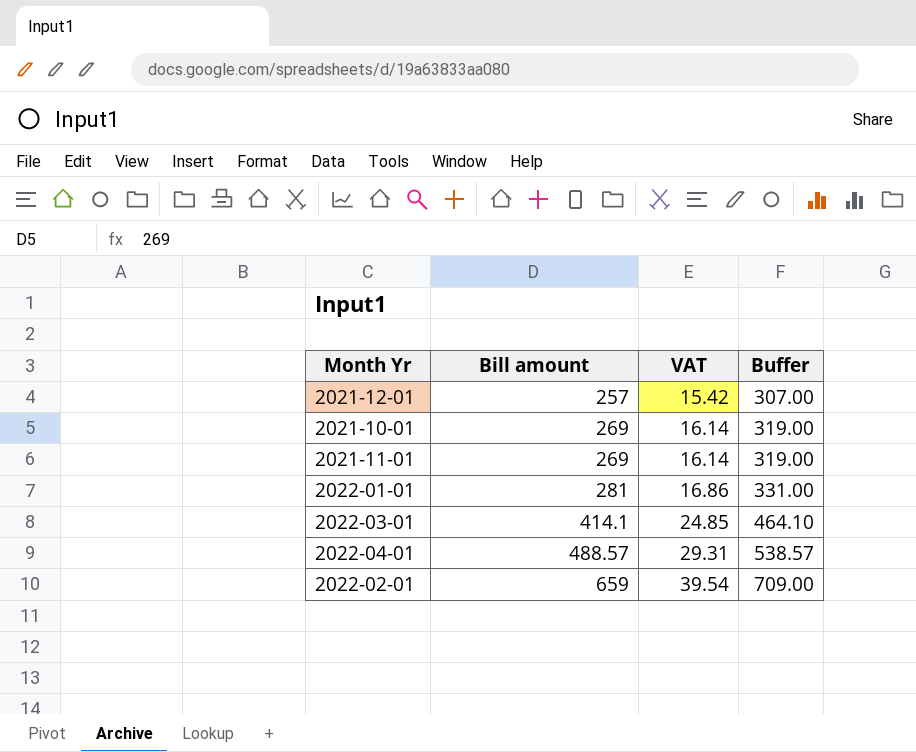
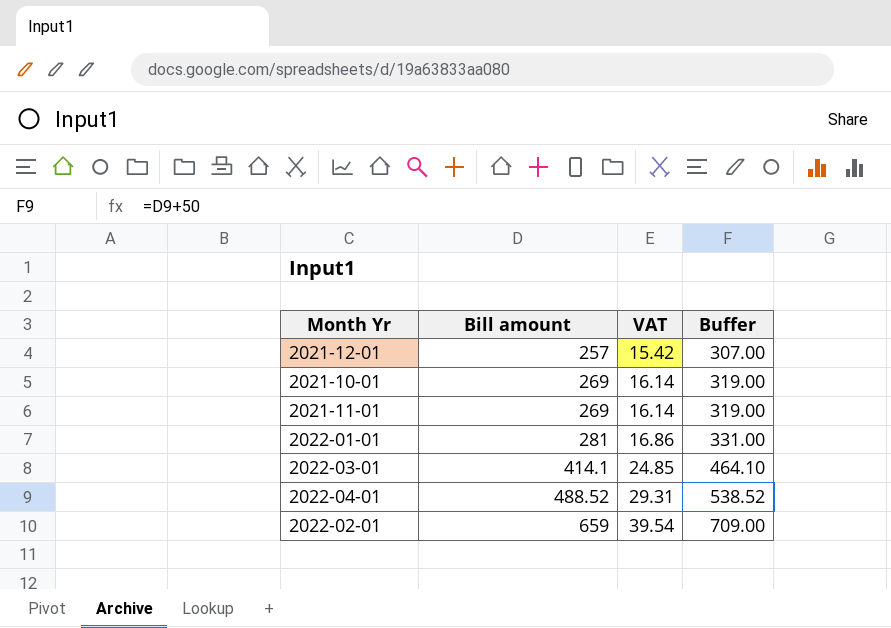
2022-04-01 | Bill amount: 488.57 -> 488.52
2022-04-01 | Buffer: 538.57 -> 538.52

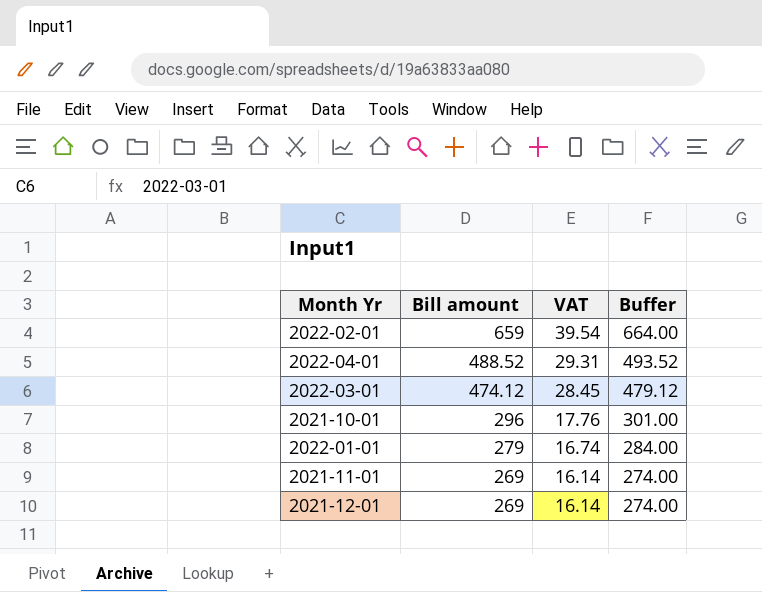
row order: Bill amount ascending -> Bill amount descending
column Buffer | formula: [Bill amount] + 50 -> [Bill amount] + 5
2022-03-01 | Bill amount: 414.1 -> 474.12
2022-03-01 | VAT: 24.85 -> 28.45
2021-10-01 | Bill amount: 269 -> 296
2021-10-01 | VAT: 16.14 -> 17.76
2022-01-01 | Bill amount: 281 -> 279
2022-01-01 | VAT: 16.86 -> 16.74
2021-12-01 | Bill amount: 257 -> 269
2021-12-01 | VAT: 15.42 -> 16.14

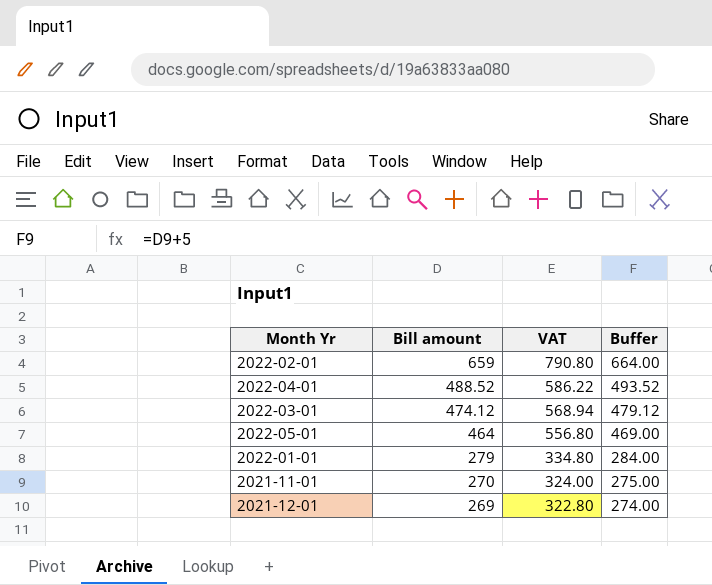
column VAT | formula: [Bill amount] * 0.06 -> [Bill amount] * 1.2
row 2021-10-01: 296 | 17.76 | 301.00 -> none
row 2022-05-01: none -> 464 | 556.80 | 469.00
2021-11-01 | Bill amount: 269 -> 270
2021-11-01 | Buffer: 274.00 -> 275.00

